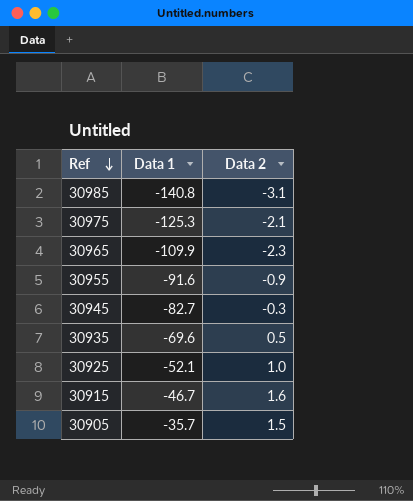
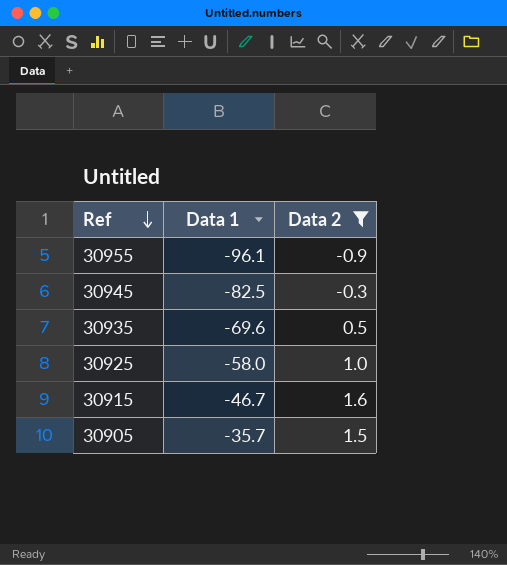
filter: none -> Data 2 >= -0.9
30955 | Data 1: -91.6 -> -96.1
30945 | Data 1: -82.7 -> -82.5
30925 | Data 1: -52.1 -> -58.0

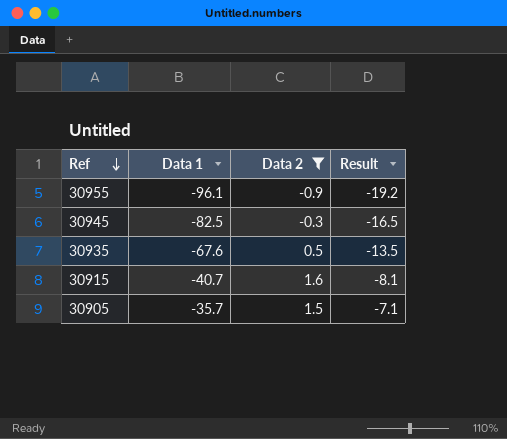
column Result | formula: none -> [Data 1] * 0.2
row 30925: -58.0 | 1.0 -> none
30935 | Data 1: -69.6 -> -67.6
30915 | Data 1: -46.7 -> -40.7

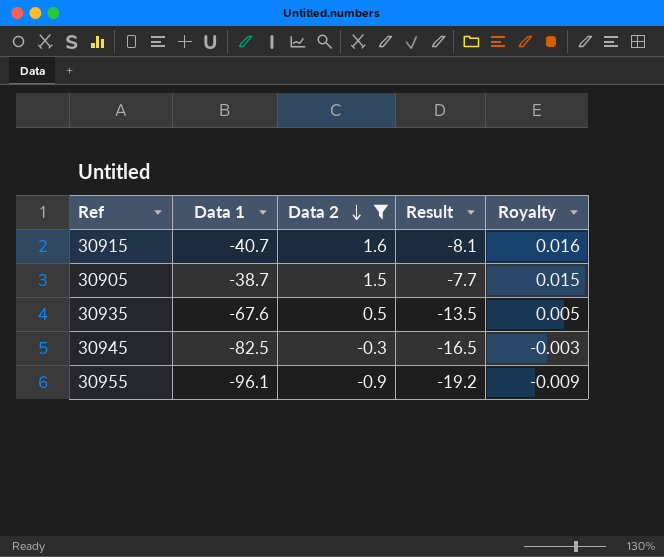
row order: Ref descending -> Data 2 descending
column Royalty | formula: none -> [Data 2] * 0.01
30905 | Data 1: -35.7 -> -38.7
30905 | Result: -7.1 -> -7.7

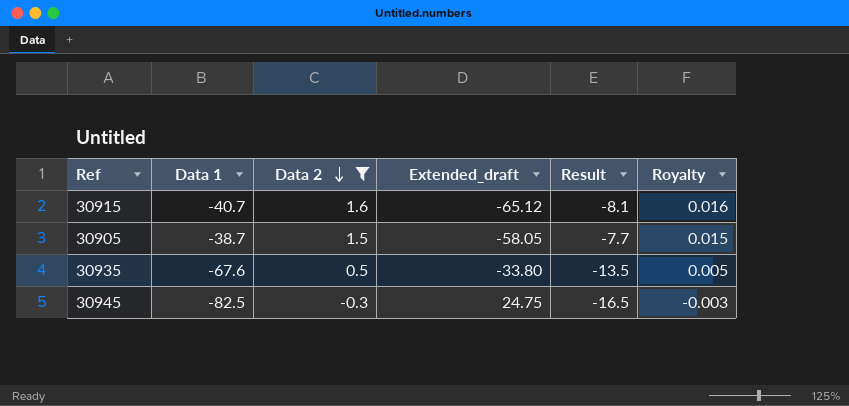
column Extended_draft | formula: none -> [Data 1] * [Data 2]
row 30955: -96.1 | -0.9 | -19.2 | -0.009 -> none

